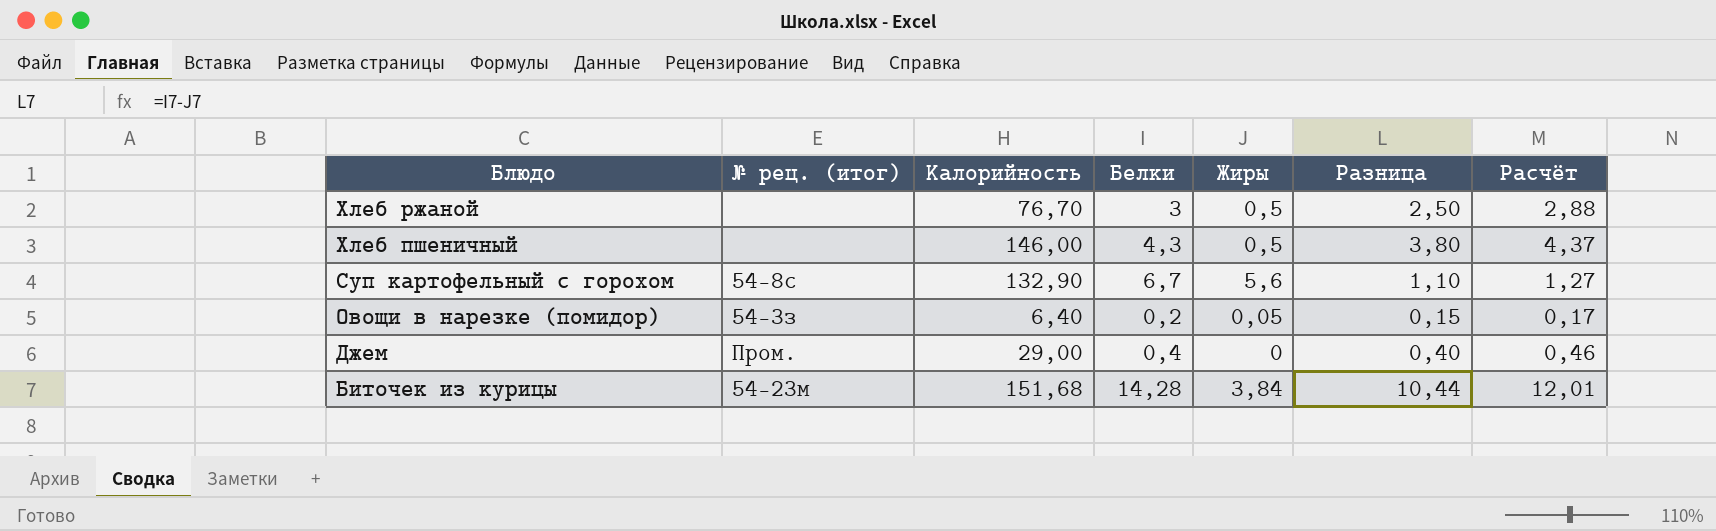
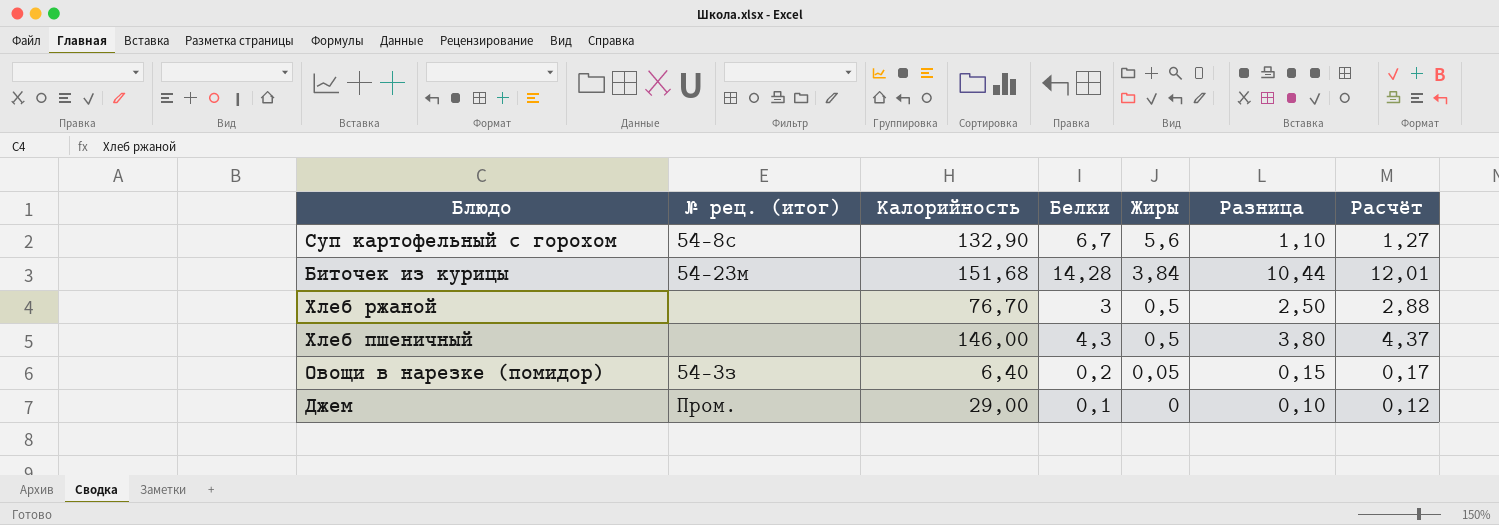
row order: Блюдо descending -> Жиры descending
Джем | Белки: 0,4 -> 0,1
Джем | Разница: 0,40 -> 0,10
Джем | Расчёт: 0,46 -> 0,12

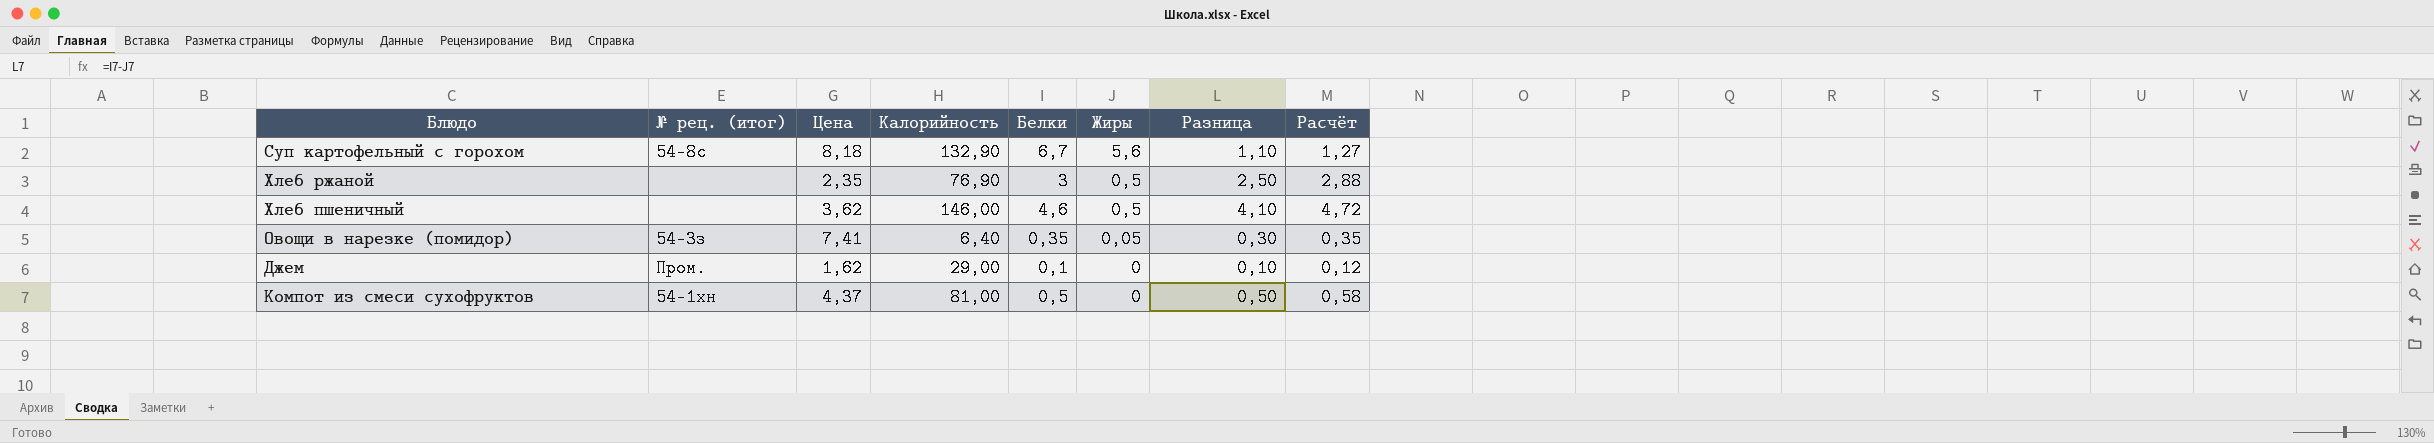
column Цена | position: none -> 3
row Биточек из курицы: 54-23м | 151,68 | 14,28 | 3,84 | 10,44 | 12,01 -> none
Хлеб ржаной | Калорийность: 76,70 -> 76,90
Хлеб пшеничный | Белки: 4,3 -> 4,6
Хлеб пшеничный | Разница: 3,80 -> 4,10
Хлеб пшеничный | Расчёт: 4,37 -> 4,72
Овощи в нарезке (помидор) | Белки: 0,2 -> 0,35
Овощи в нарезке (помидор) | Разница: 0,15 -> 0,30
Овощи в нарезке (помидор) | Расчёт: 0,17 -> 0,35
row Компот из смеси сухофруктов: none -> 54-1хн | 4,37 | 81,00 | 0,5 | 0 | 0,50 | 0,58

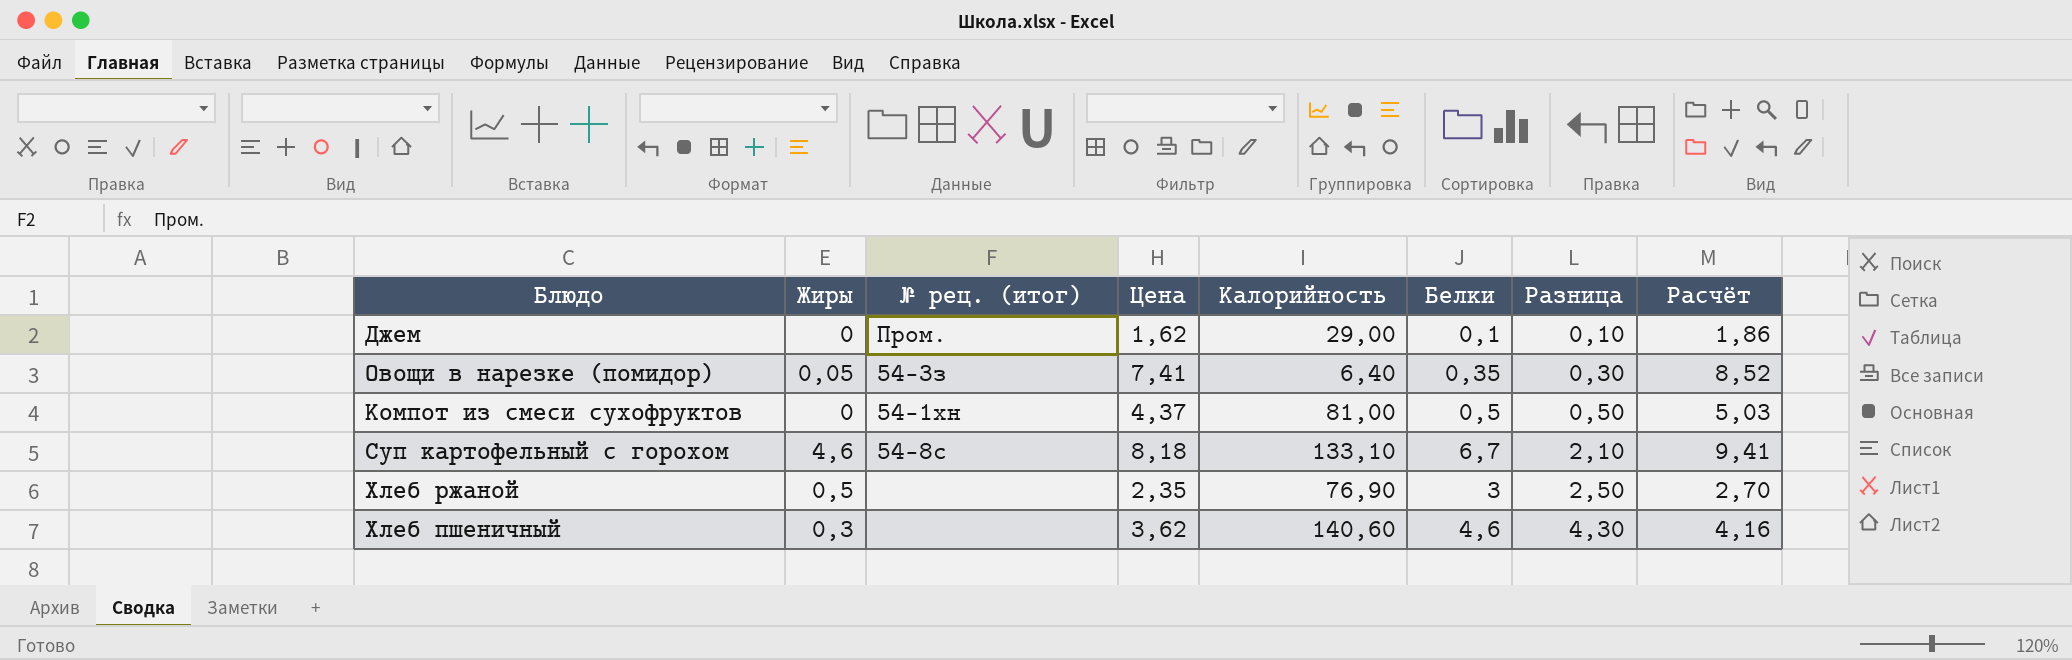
row order: Жиры descending -> Разница ascending
column Жиры | position: 6 -> 2
column Расчёт | formula: [Разница] * 1,15 -> [Цена] * 1,15
Суп картофельный с горохом | Жиры: 5,6 -> 4,6
Суп картофельный с горохом | Калорийность: 132,90 -> 133,10
Суп картофельный с горохом | Разница: 1,10 -> 2,10
Хлеб пшеничный | Жиры: 0,5 -> 0,3
Хлеб пшеничный | Калорийность: 146,00 -> 140,60
Хлеб пшеничный | Разница: 4,10 -> 4,30

